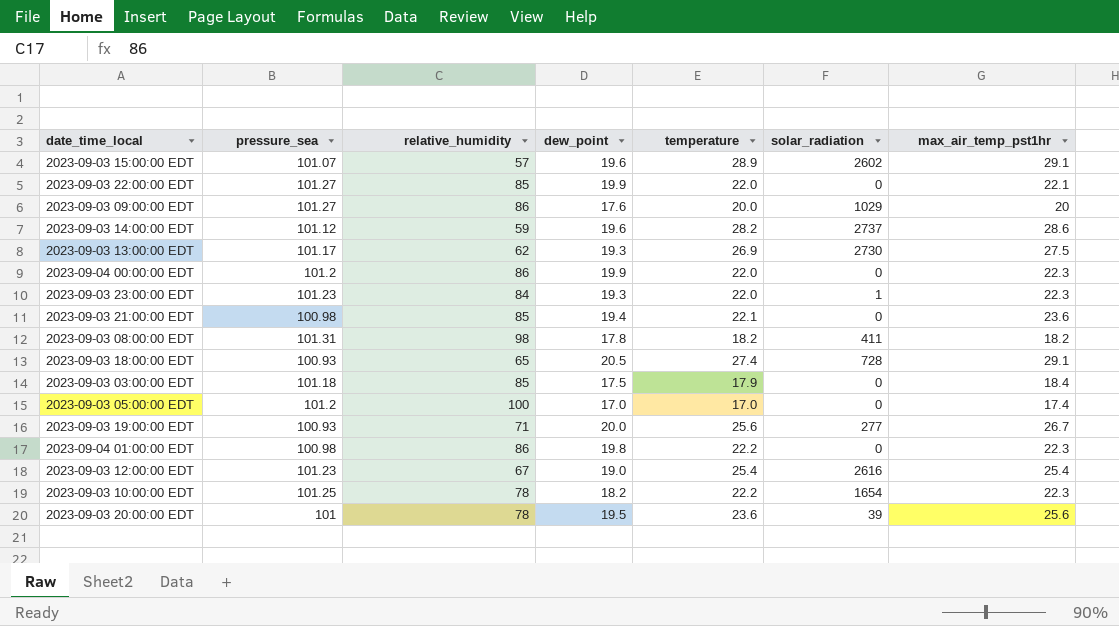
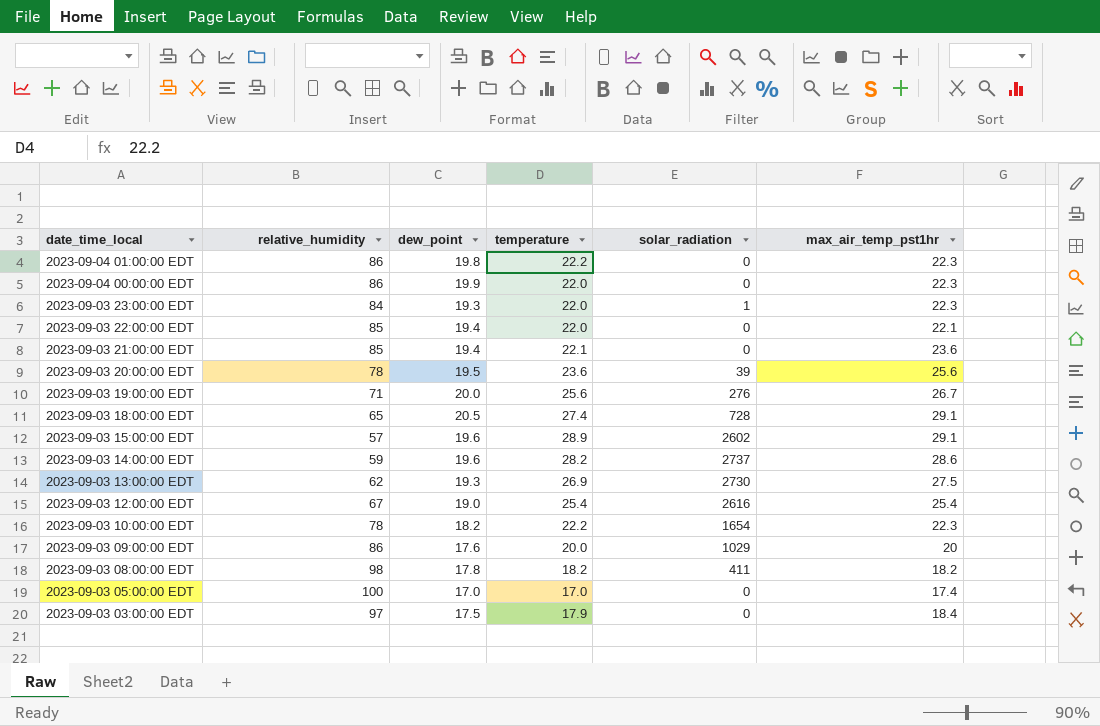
row order: none -> date_time_local descending
column pressure_sea | position: 2 -> none
2023-09-03 22:00:00 EDT | dew_point: 19.9 -> 19.4
2023-09-03 19:00:00 EDT | solar_radiation: 277 -> 276
2023-09-03 03:00:00 EDT | relative_humidity: 85 -> 97

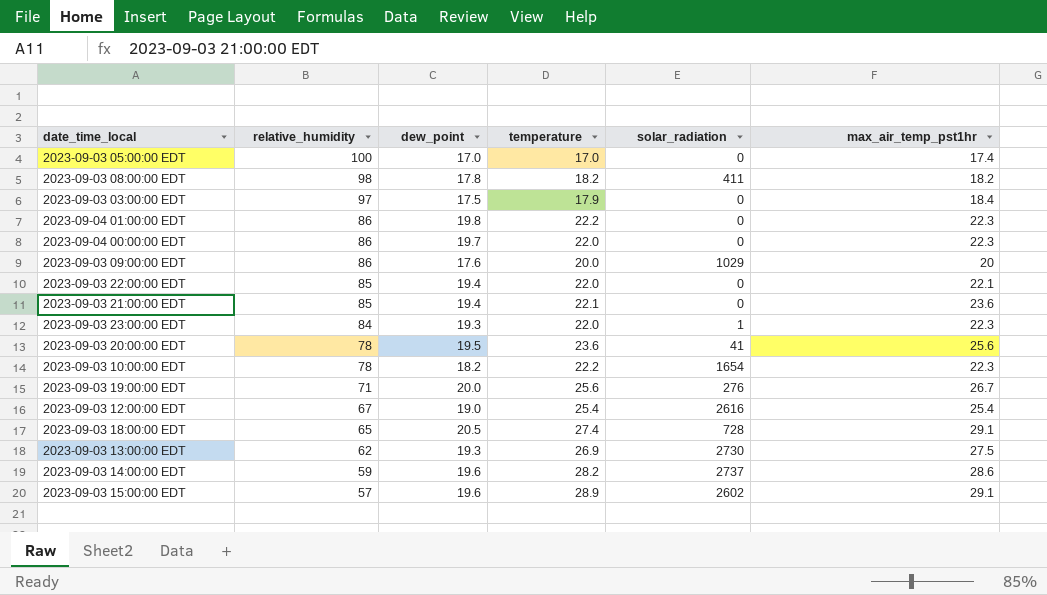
row order: date_time_local descending -> relative_humidity descending
2023-09-04 00:00:00 EDT | dew_point: 19.9 -> 19.7
2023-09-03 20:00:00 EDT | solar_radiation: 39 -> 41

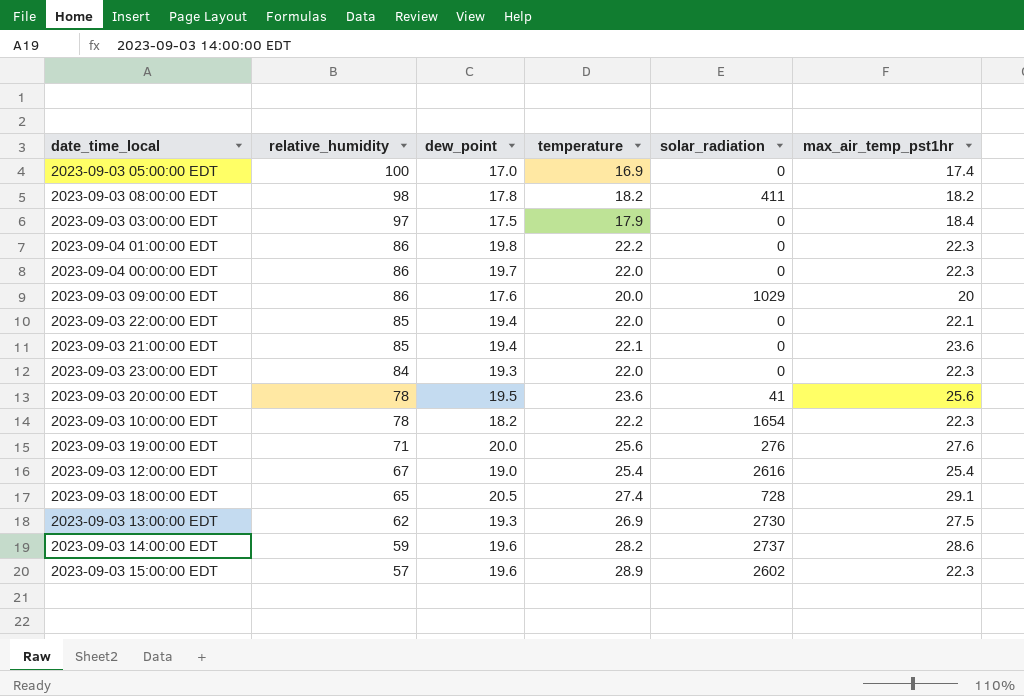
2023-09-03 05:00:00 EDT | temperature: 17.0 -> 16.9
2023-09-03 23:00:00 EDT | solar_radiation: 1 -> 0
2023-09-03 19:00:00 EDT | max_air_temp_pst1hr: 26.7 -> 27.6
2023-09-03 15:00:00 EDT | max_air_temp_pst1hr: 29.1 -> 22.3

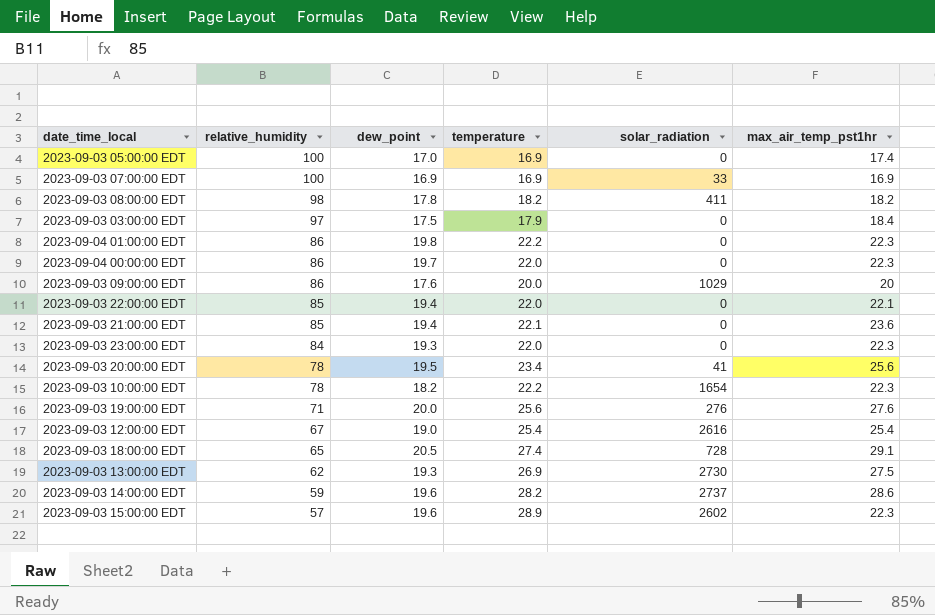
row 2023-09-03 07:00:00 EDT: none -> 100 | 16.9 | 16.9 | 33 | 16.9
2023-09-03 20:00:00 EDT | temperature: 23.6 -> 23.4

